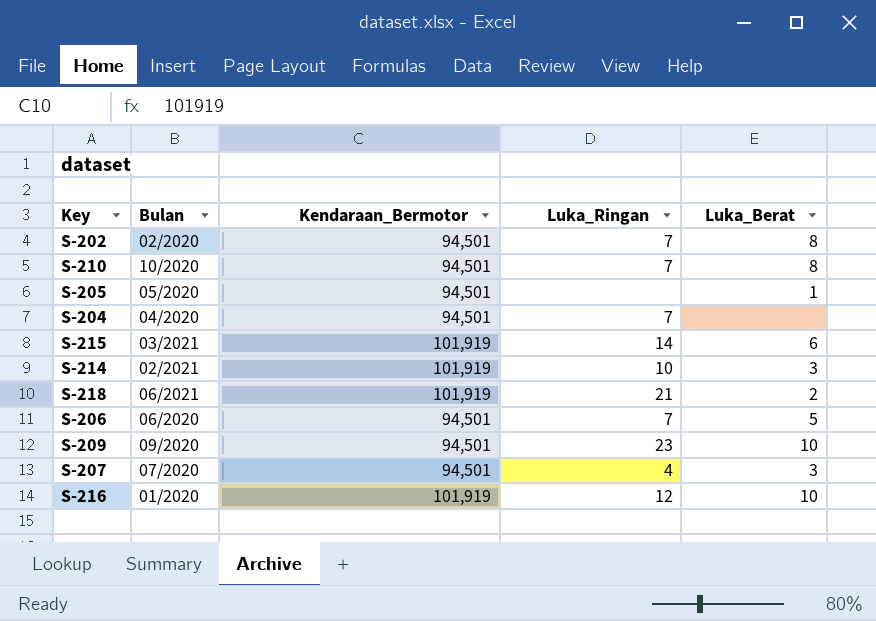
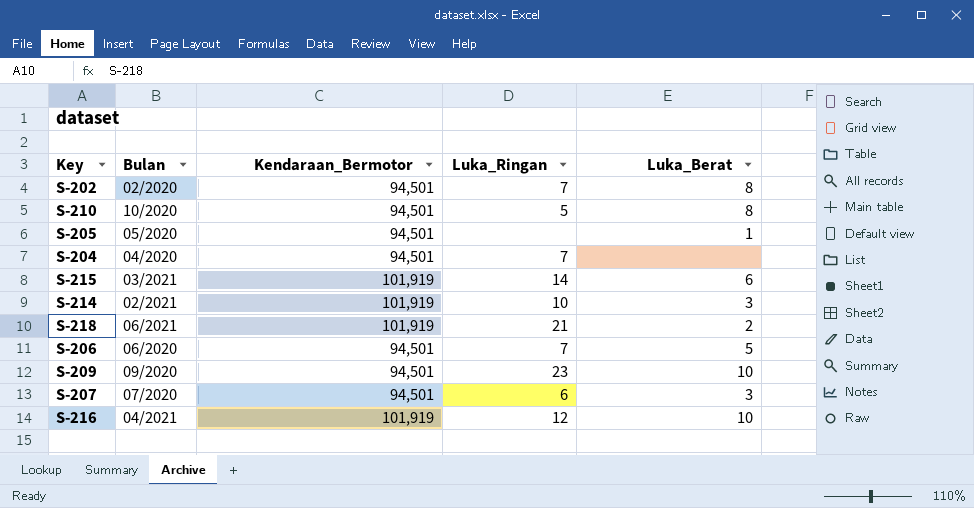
S-210 | Luka_Ringan: 7 -> 5
S-207 | Luka_Ringan: 4 -> 6
S-216 | Bulan: 01/2020 -> 04/2021

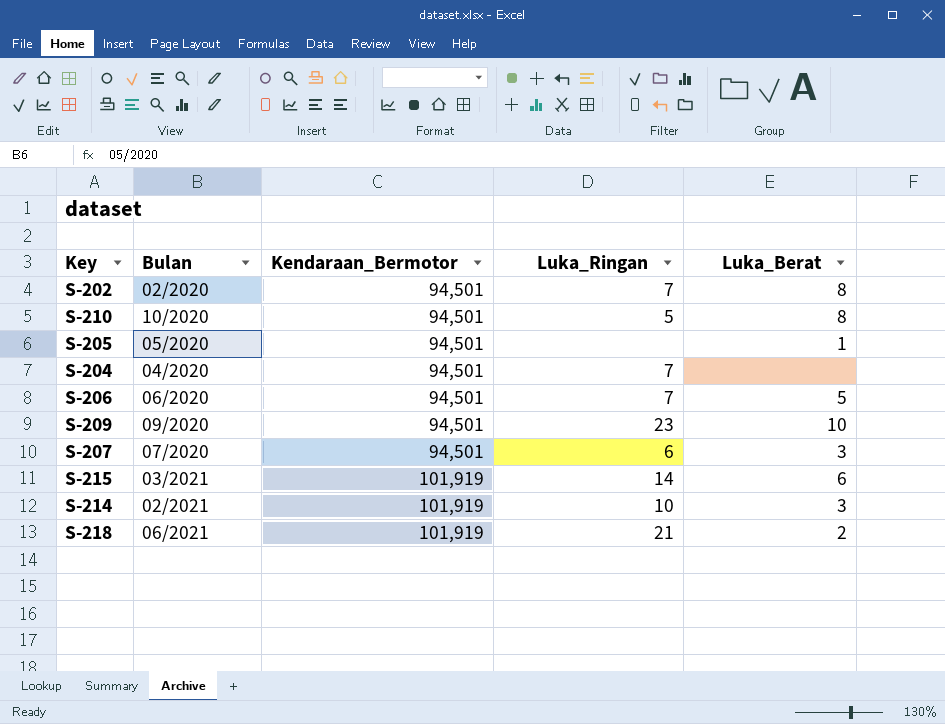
row order: none -> Kendaraan_Bermotor ascending
row S-216: 04/2021 | 101,919 | 12 | 10 -> none

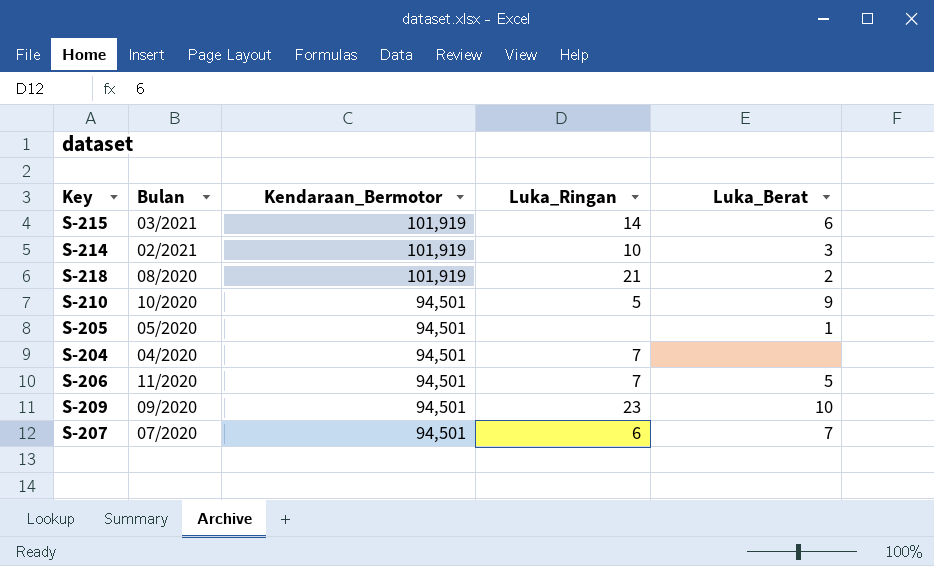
row order: Kendaraan_Bermotor ascending -> Kendaraan_Bermotor descending
row S-202: 02/2020 | 94,501 | 7 | 8 -> none
S-218 | Bulan: 06/2021 -> 08/2020
S-210 | Luka_Berat: 8 -> 9
S-206 | Bulan: 06/2020 -> 11/2020
S-207 | Luka_Berat: 3 -> 7

